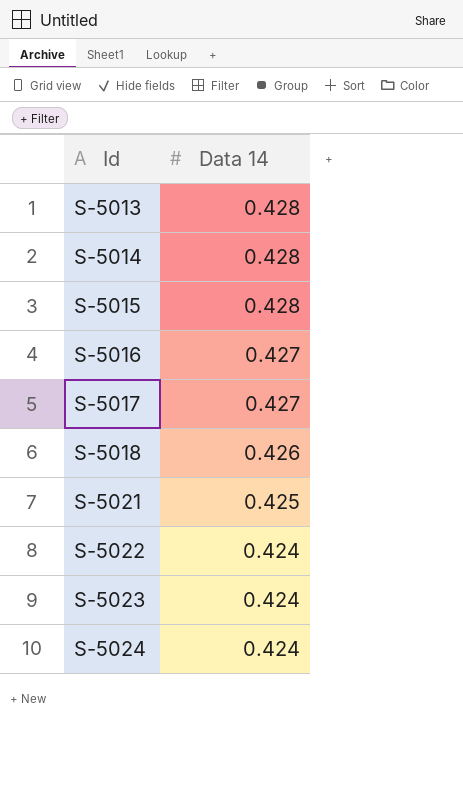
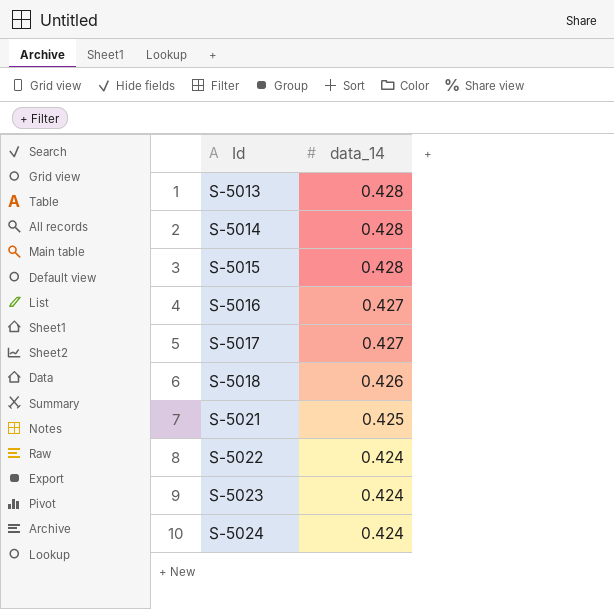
column name: Data 14 -> data_14

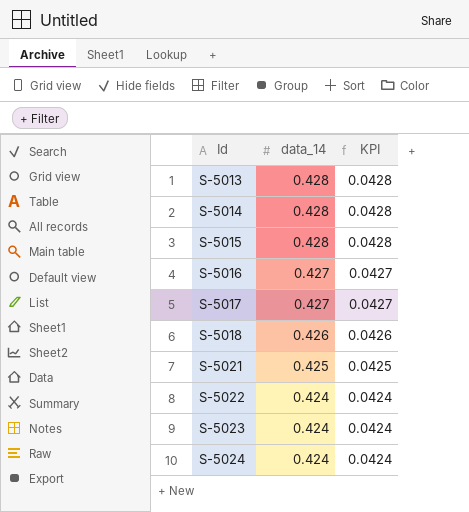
column KPI | formula: none -> [data_14] * 0.1

